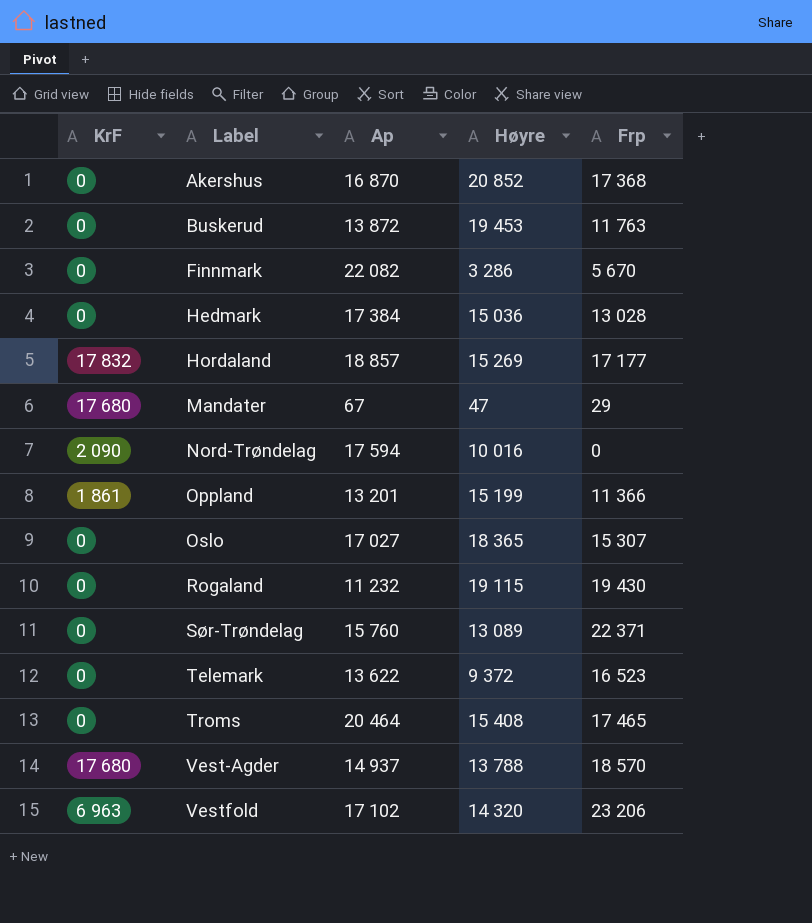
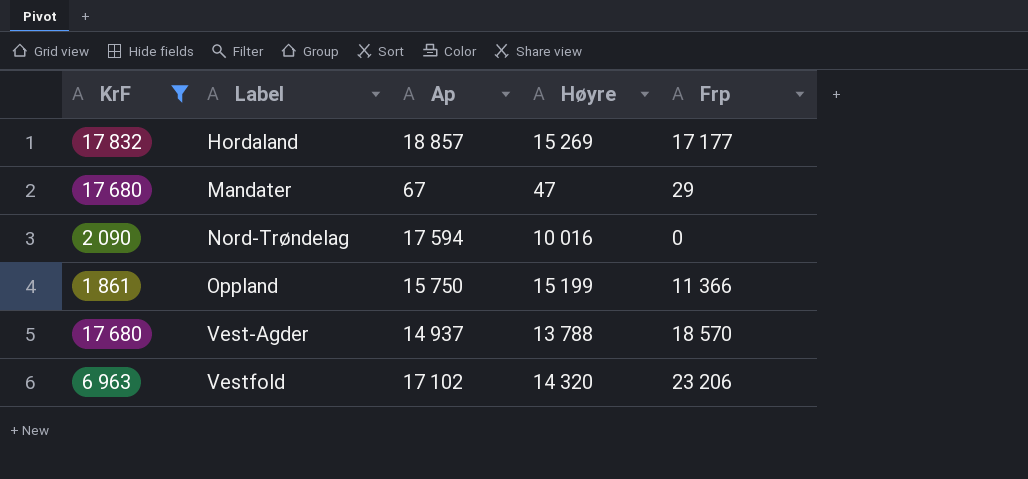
filter: none -> KrF != 0
Oppland | Ap: 13 201 -> 15 750

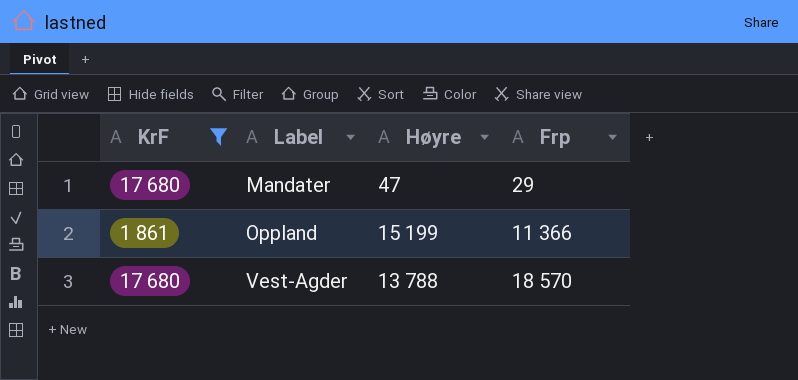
column Ap | position: 3 -> none
row Hordaland: 17 832 | 18 857 | 15 269 | 17 177 -> none
row Nord-Trøndelag: 2 090 | 17 594 | 10 016 | 0 -> none
row Vestfold: 6 963 | 17 102 | 14 320 | 23 206 -> none

